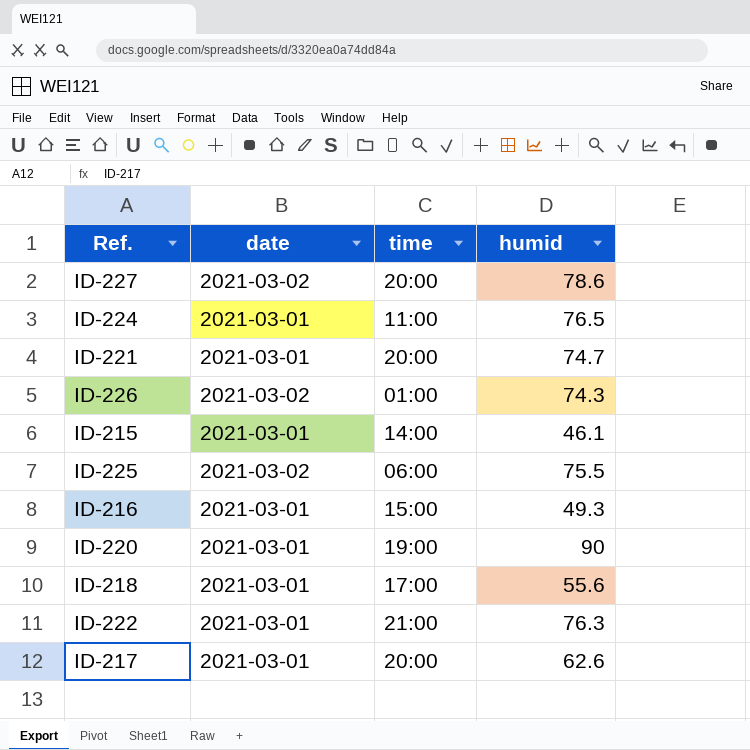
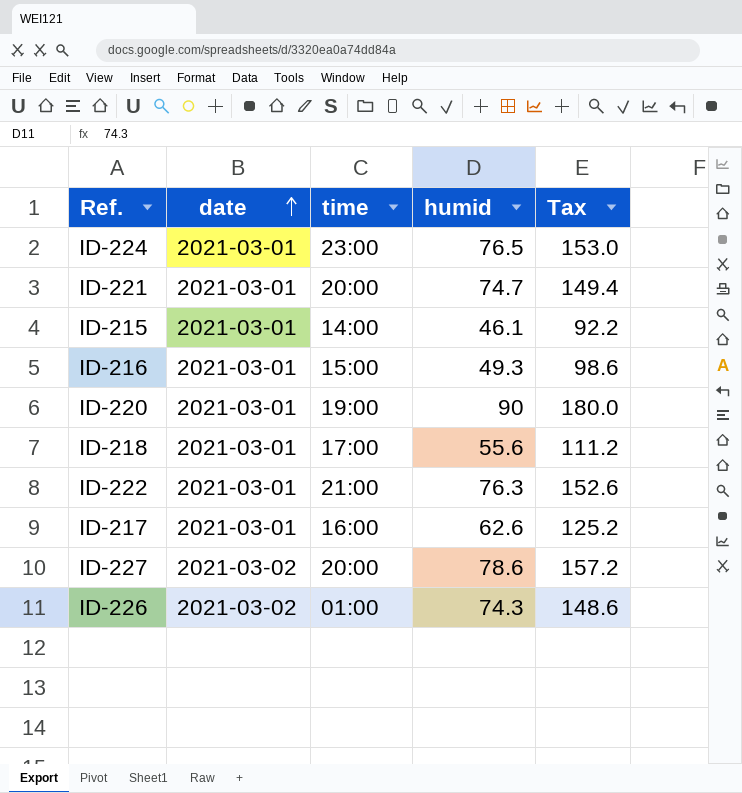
row order: none -> date ascending
column Tax | formula: none -> [humid] * 2
row ID-225: 2021-03-02 | 06:00 | 75.5 -> none
ID-224 | time: 11:00 -> 23:00
ID-217 | time: 20:00 -> 16:00

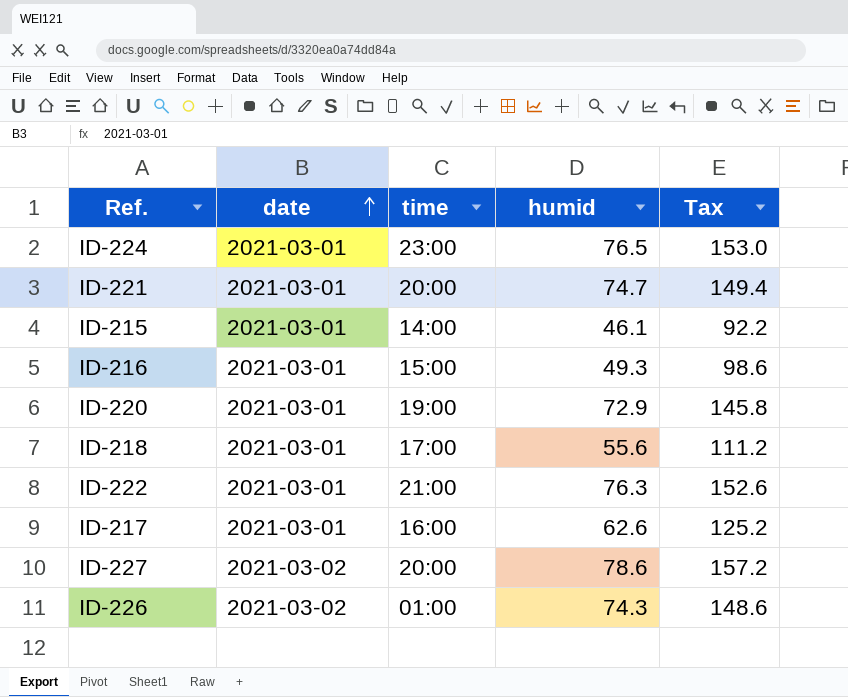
ID-220 | humid: 90 -> 72.9
ID-220 | Tax: 180.0 -> 145.8

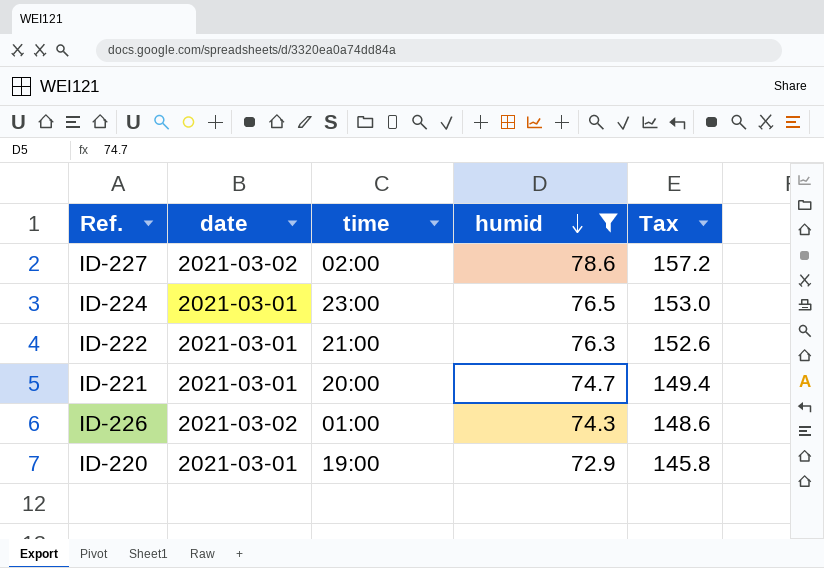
filter: none -> humid >= 72.9
row order: date ascending -> humid descending
ID-227 | time: 20:00 -> 02:00

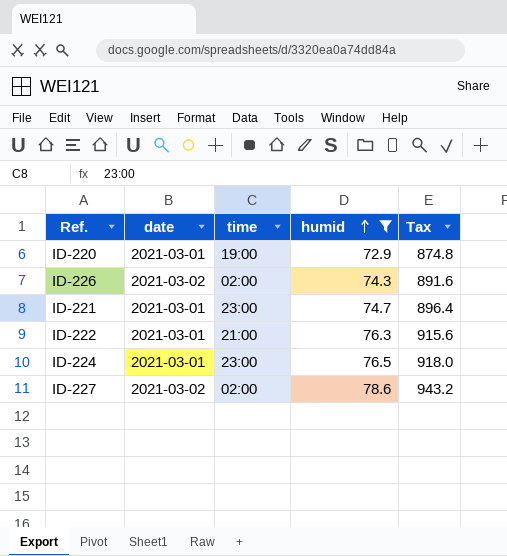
row order: humid descending -> humid ascending
column Tax | formula: [humid] * 2 -> [humid] * 12
ID-226 | time: 01:00 -> 02:00
ID-221 | time: 20:00 -> 23:00

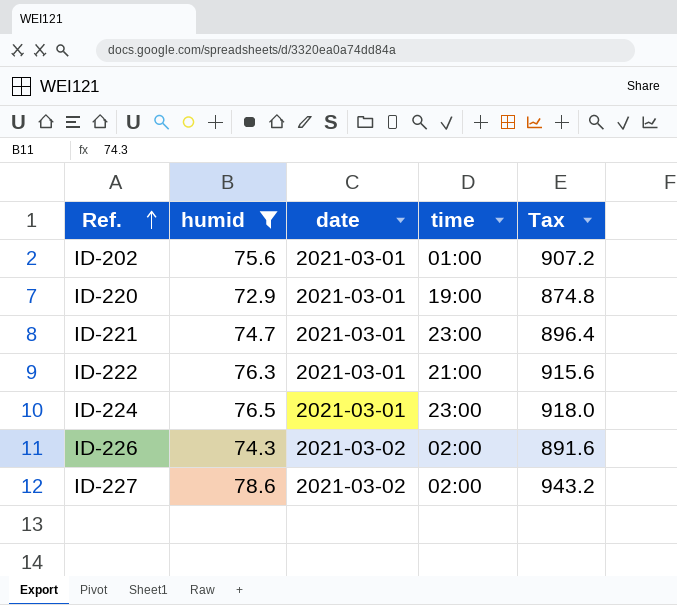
row order: humid ascending -> Ref. ascending
column humid | position: 4 -> 2
row ID-202: none -> 75.6 | 2021-03-01 | 01:00 | 907.2

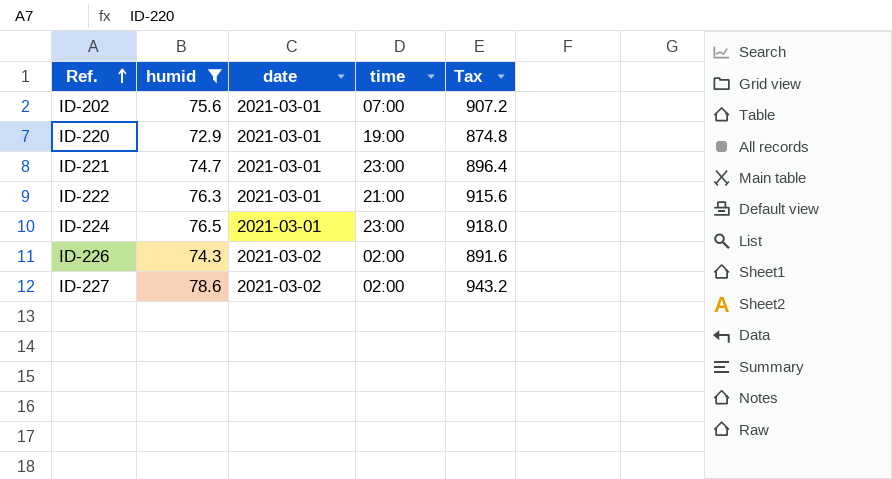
ID-202 | time: 01:00 -> 07:00

